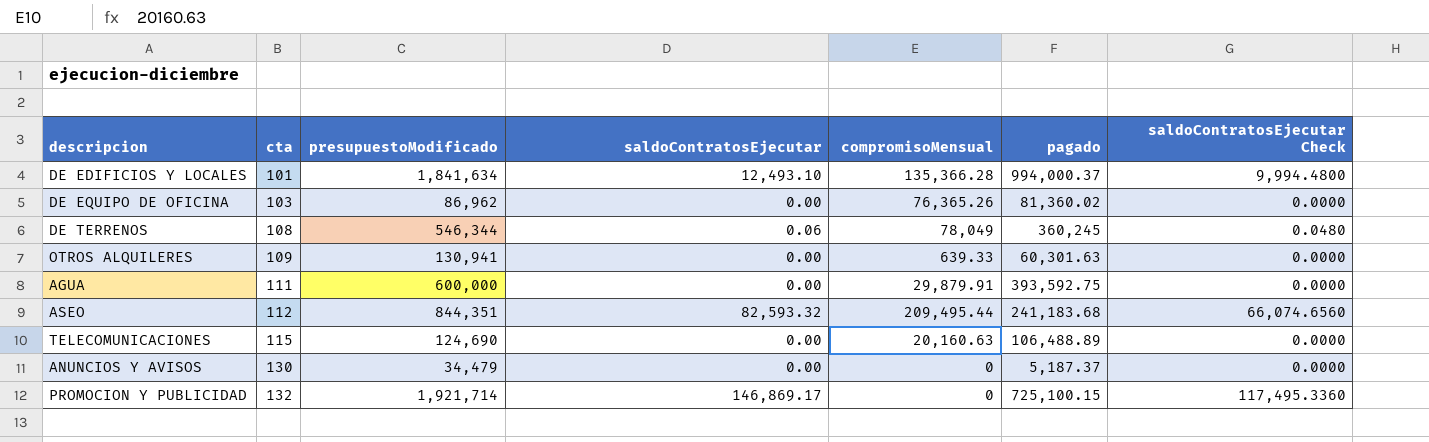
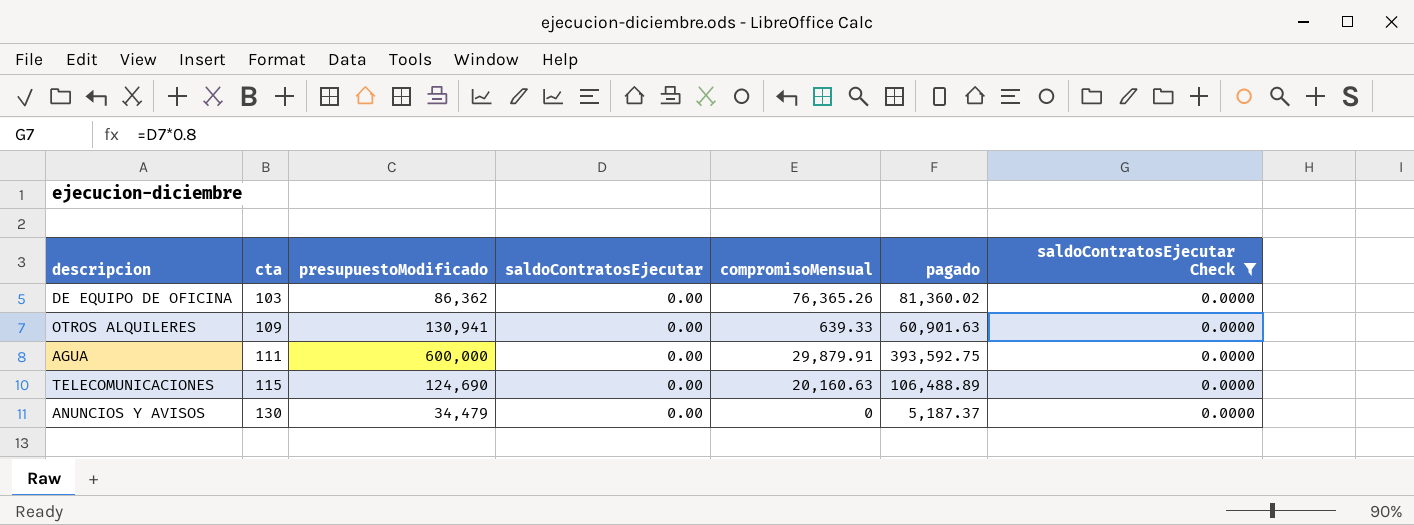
filter: none -> saldoContratosEjecutar Check = 0.0000
DE EQUIPO DE OFICINA | presupuestoModificado: 86,962 -> 86,362
OTROS ALQUILERES | pagado: 60,301.63 -> 60,901.63

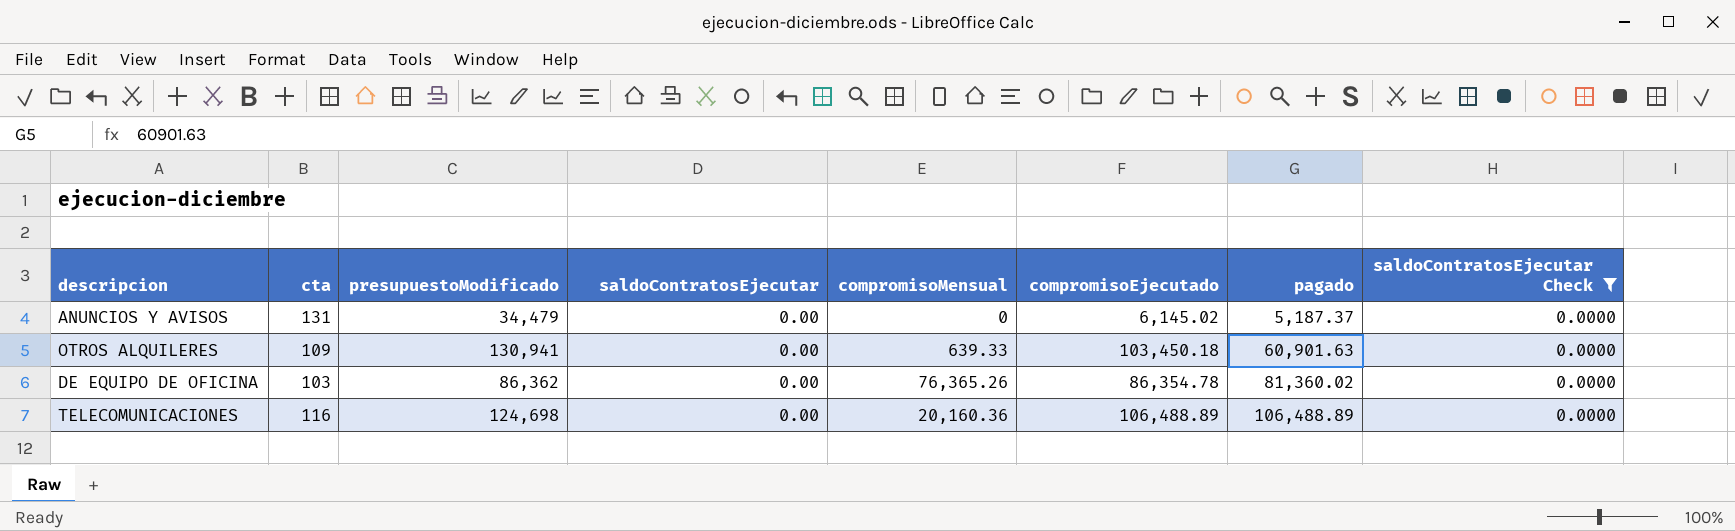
row order: cta ascending -> pagado ascending
column compromisoEjecutado | position: none -> 6
row AGUA: 111 | 600,000 | 0.00 | 29,879.91 | 393,592.75 | 0.0000 -> none
ANUNCIOS Y AVISOS | cta: 130 -> 131
TELECOMUNICACIONES | cta: 115 -> 116
TELECOMUNICACIONES | presupuestoModificado: 124,690 -> 124,698
TELECOMUNICACIONES | compromisoMensual: 20,160.63 -> 20,160.36

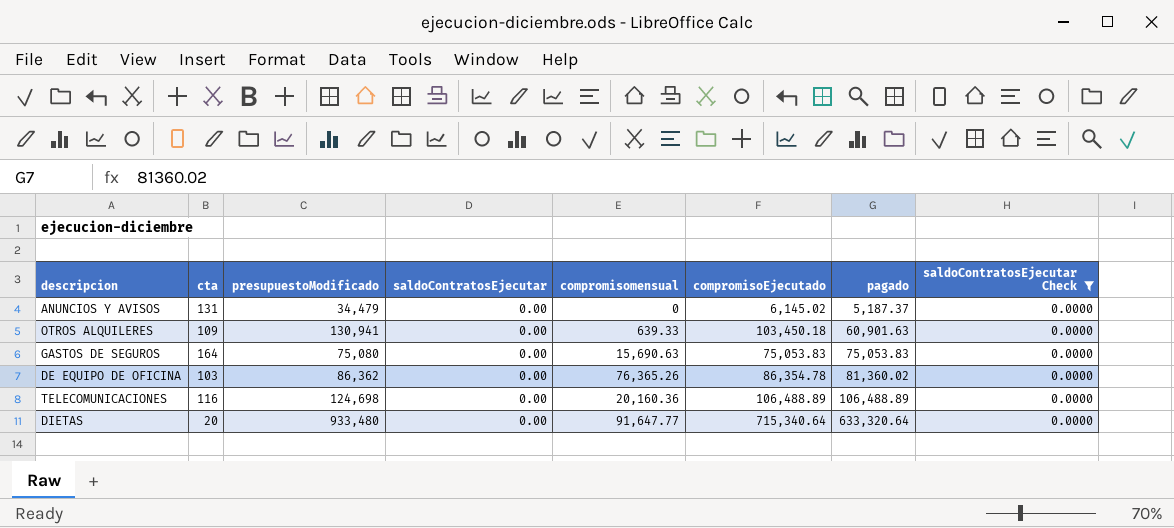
column name: compromisoMensual -> compromisomensual
row GASTOS DE SEGUROS: none -> 164 | 75,080 | 0.00 | 15,690.63 | 75,053.83 | 75,053.83 | 0.0000
row DIETAS: none -> 20 | 933,480 | 0.00 | 91,647.77 | 715,340.64 | 633,320.64 | 0.0000

